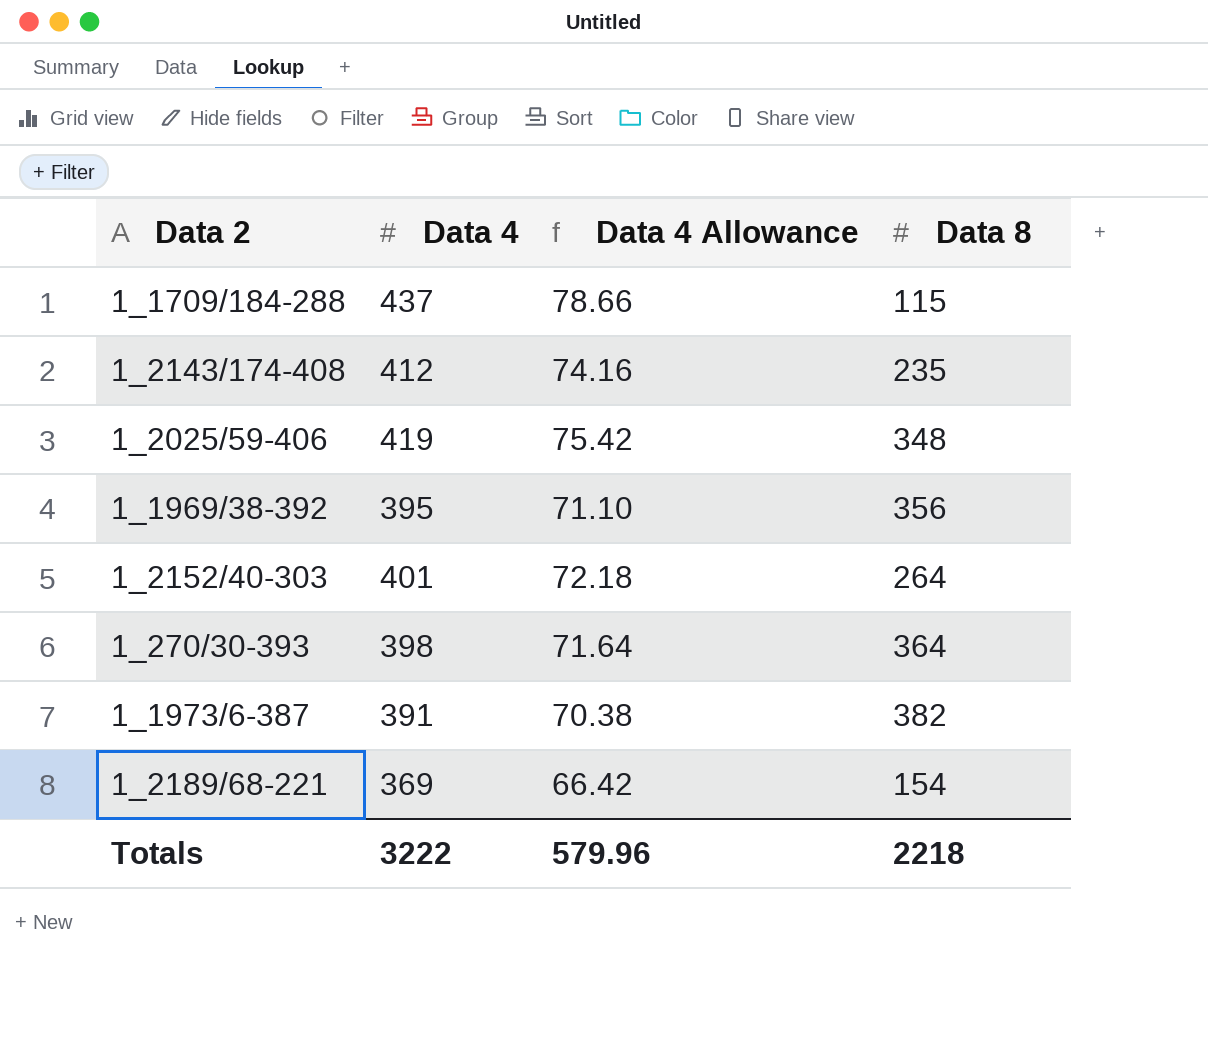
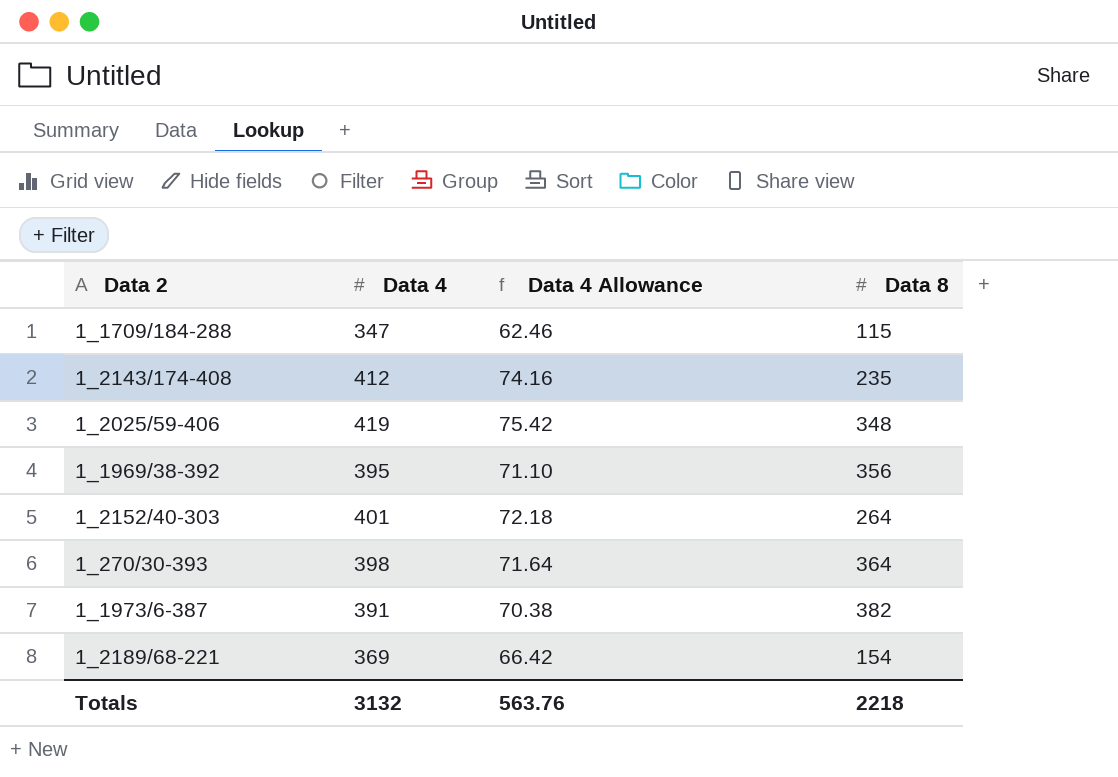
1_1709/184-288 | Data 4: 437 -> 347
1_1709/184-288 | Data 4 Allowance: 78.66 -> 62.46
Totals | Data 4: 3222 -> 3132
Totals | Data 4 Allowance: 579.96 -> 563.76

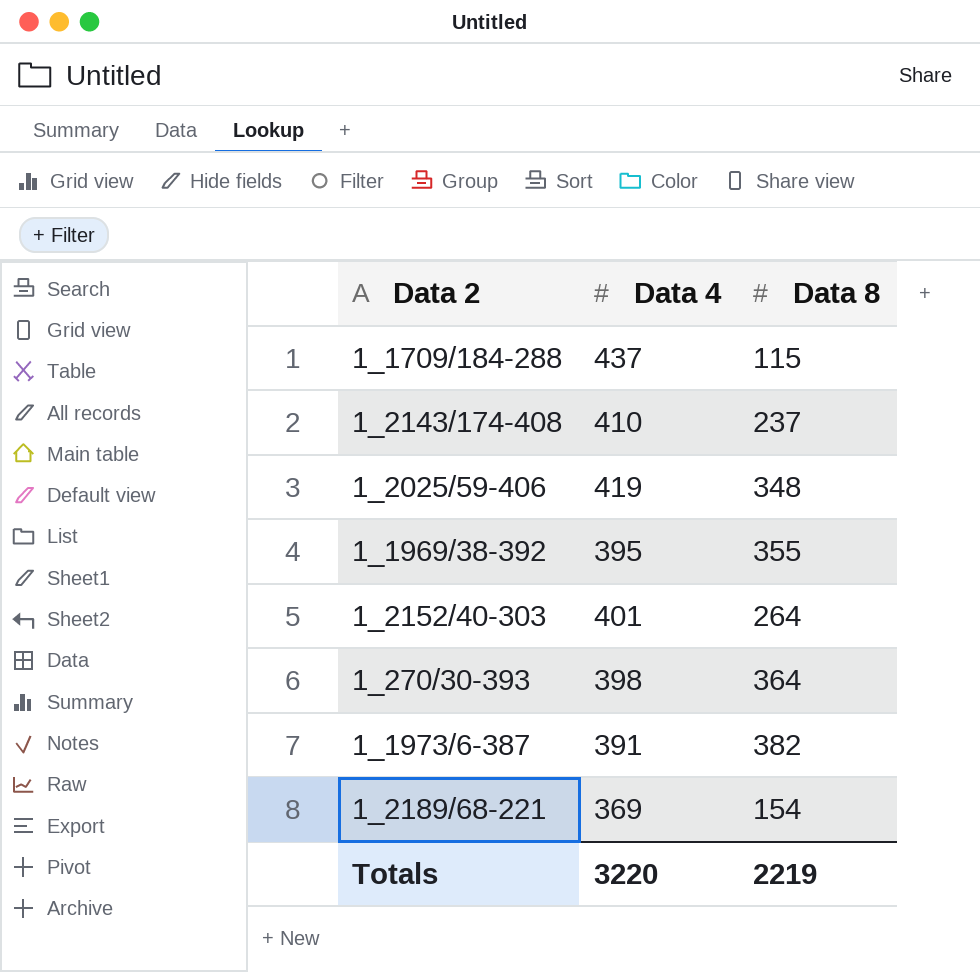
column Data 4 Allowance | formula: [Data 4] * 0.18 -> none
1_1709/184-288 | Data 4: 347 -> 437
1_2143/174-408 | Data 4: 412 -> 410
1_2143/174-408 | Data 8: 235 -> 237
1_1969/38-392 | Data 8: 356 -> 355
Totals | Data 4: 3132 -> 3220
Totals | Data 8: 2218 -> 2219

